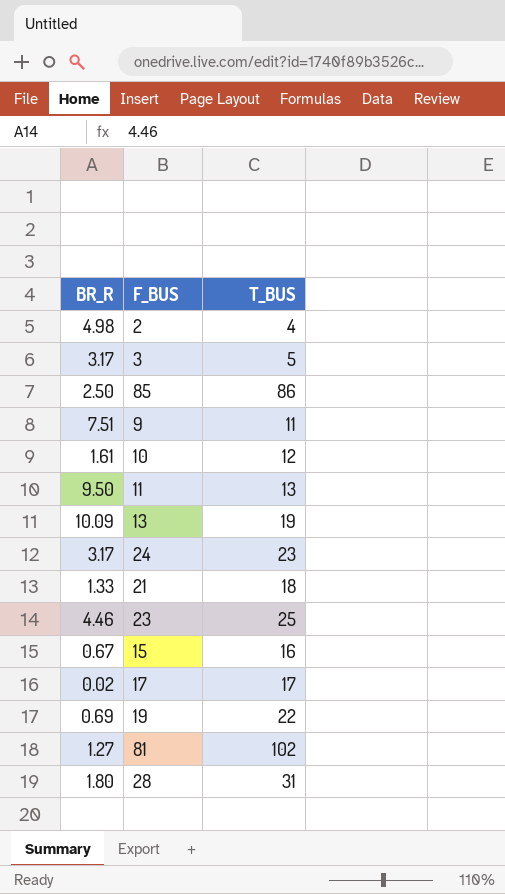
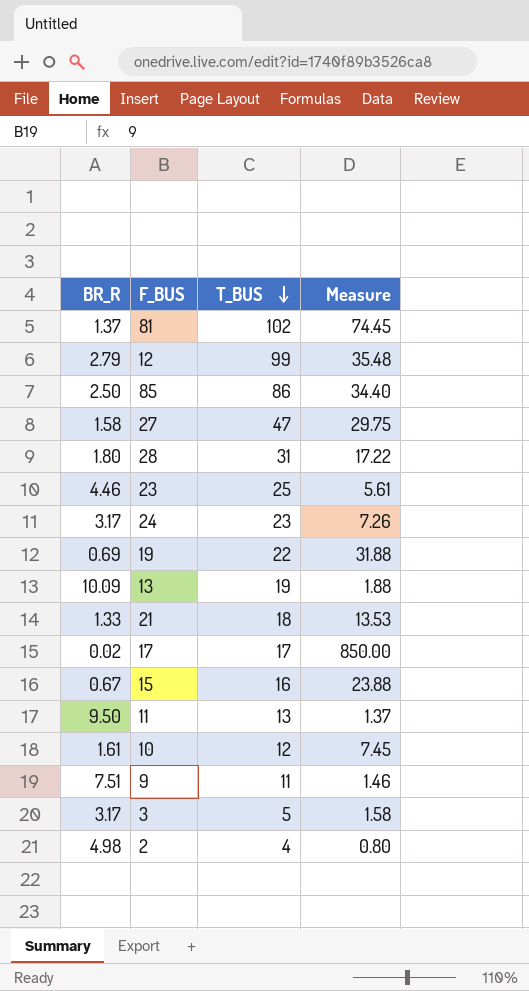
row order: none -> T_BUS descending
column Measure | formula: none -> [T_BUS] / [BR_R]
81 | BR_R: 1.27 -> 1.37
row 12: none -> 2.79 | 99 | 35.48
row 27: none -> 1.58 | 47 | 29.75

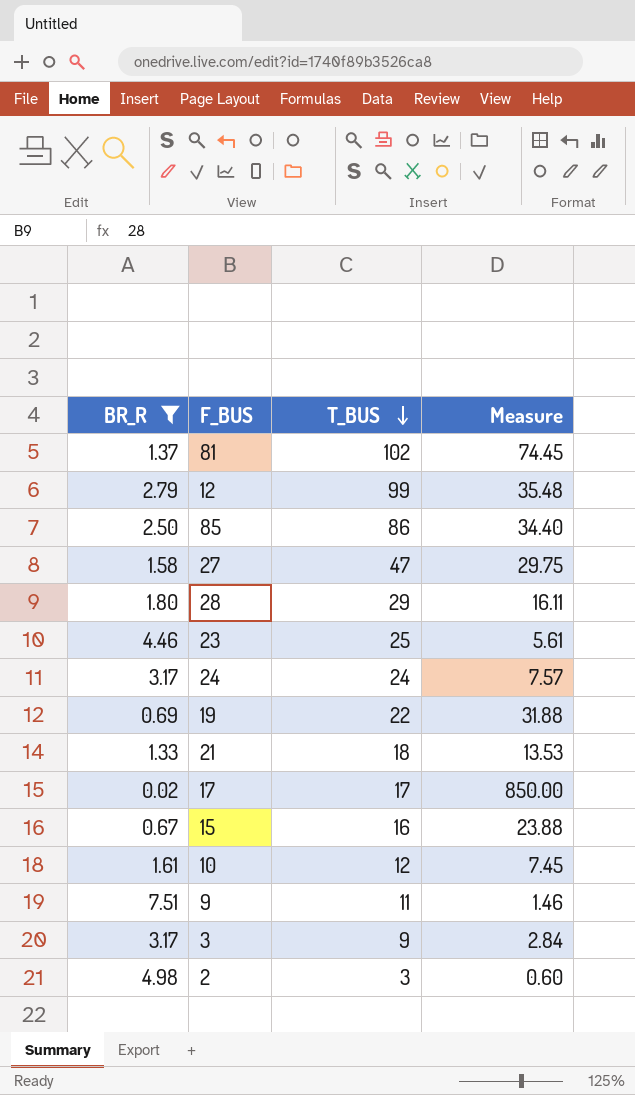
filter: none -> BR_R <= 7.51
28 | T_BUS: 31 -> 29
28 | Measure: 17.22 -> 16.11
24 | T_BUS: 23 -> 24
24 | Measure: 7.26 -> 7.57
3 | T_BUS: 5 -> 9
3 | Measure: 1.58 -> 2.84
2 | T_BUS: 4 -> 3
2 | Measure: 0.80 -> 0.60

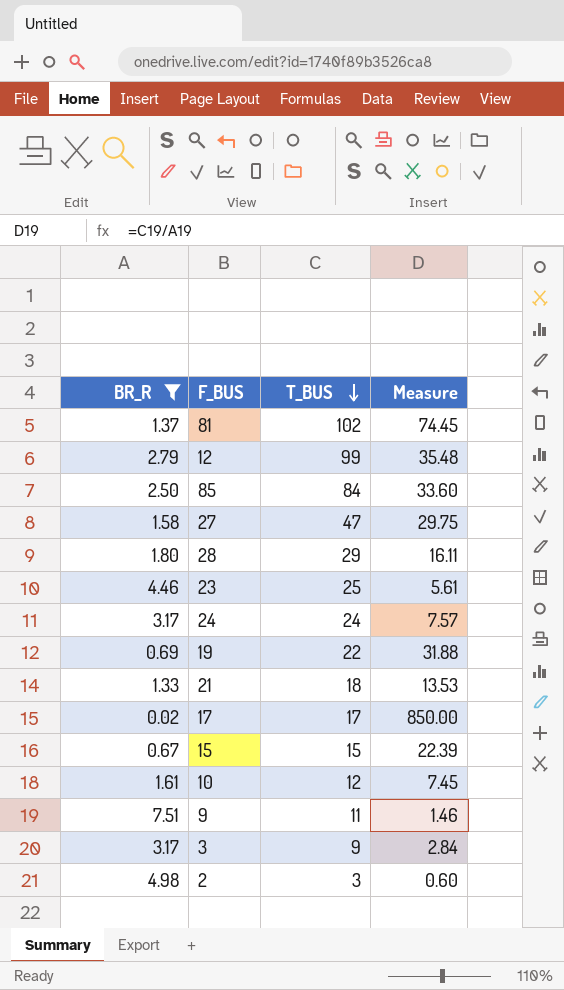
85 | T_BUS: 86 -> 84
85 | Measure: 34.40 -> 33.60
15 | T_BUS: 16 -> 15
15 | Measure: 23.88 -> 22.39

